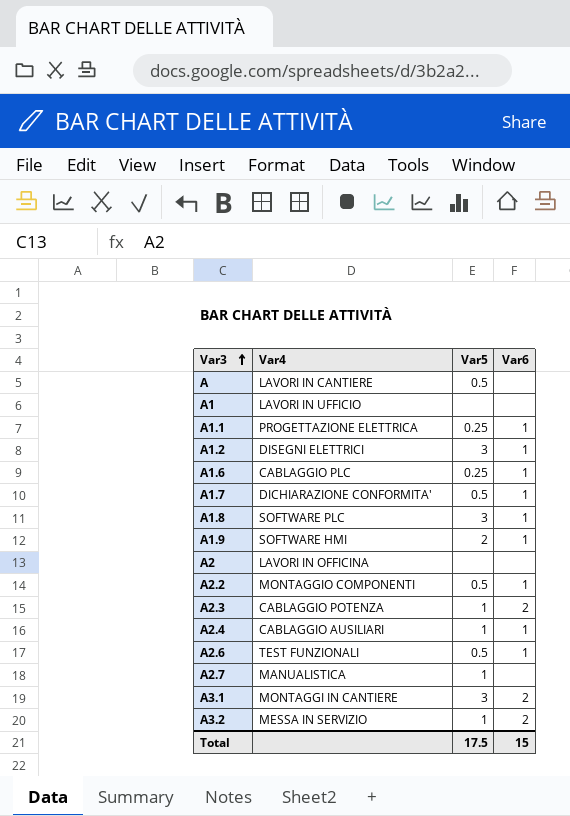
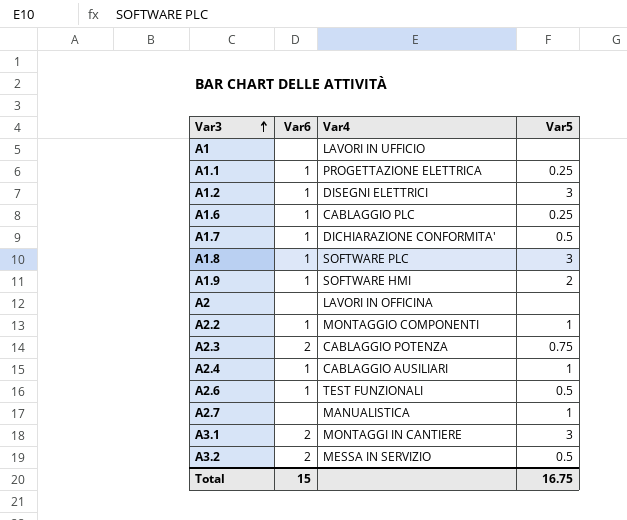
column Var6 | position: 4 -> 2
row A: LAVORI IN CANTIERE | 0.5 | none -> none
A2.2 | Var5: 0.5 -> 1
A2.3 | Var5: 1 -> 0.75
A3.2 | Var5: 1 -> 0.5
Total | Var5: 17.5 -> 16.75

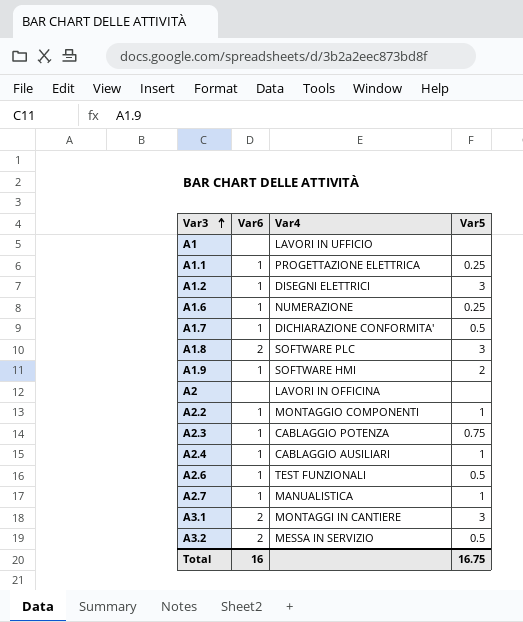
A1.6 | Var4: CABLAGGIO PLC -> NUMERAZIONE
A1.8 | Var6: 1 -> 2
A2.3 | Var6: 2 -> 1
A2.7 | Var6: none -> 1
Total | Var6: 15 -> 16

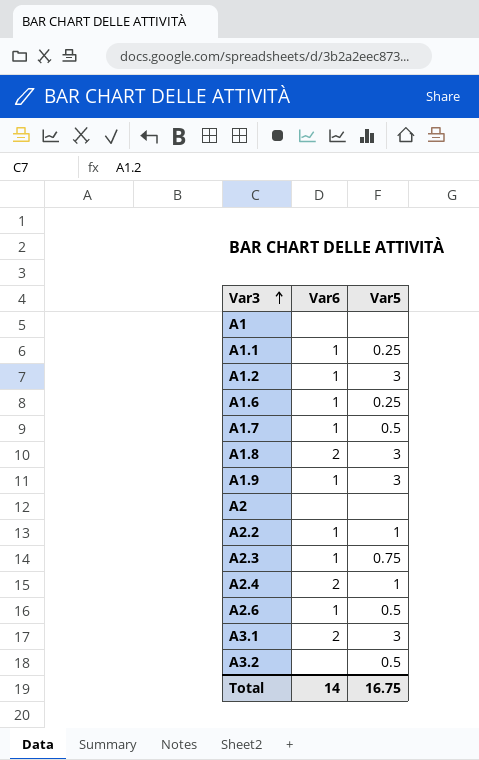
column Var4 | position: 3 -> none
row A2.7: 1 | MANUALISTICA | 1 -> none
A1.9 | Var5: 2 -> 3
A2.4 | Var6: 1 -> 2
A3.2 | Var6: 2 -> none
Total | Var6: 16 -> 14

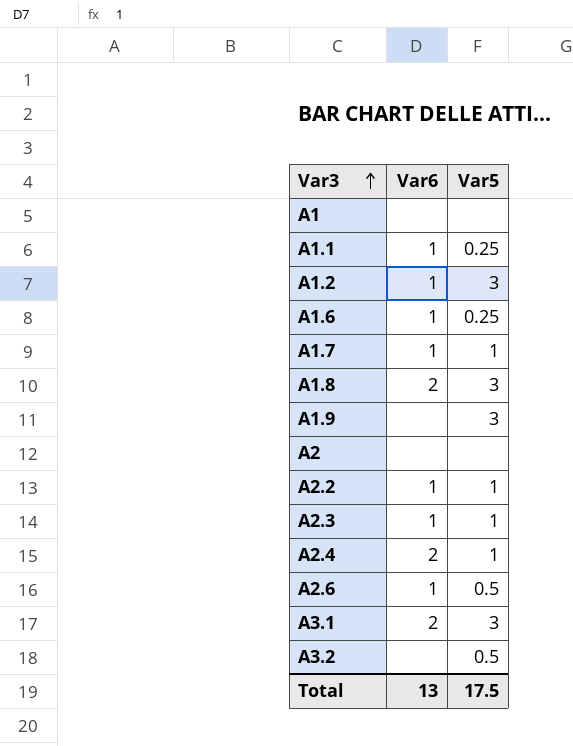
A1.7 | Var5: 0.5 -> 1
A1.9 | Var6: 1 -> none
A2.3 | Var5: 0.75 -> 1
Total | Var6: 14 -> 13
Total | Var5: 16.75 -> 17.5

